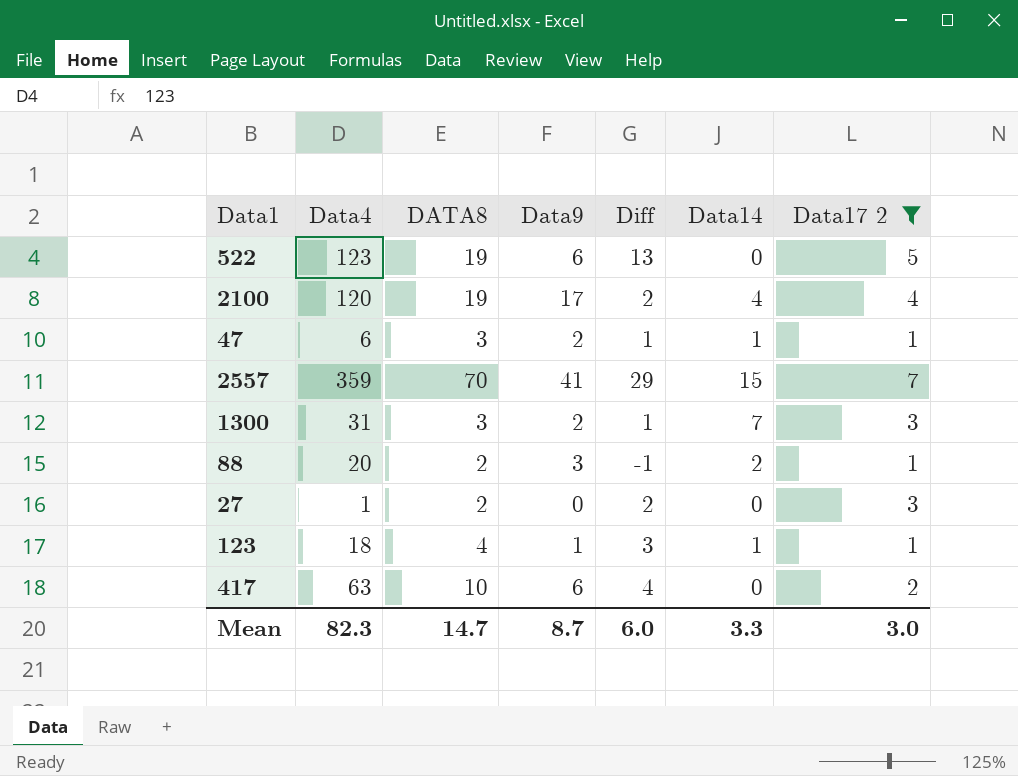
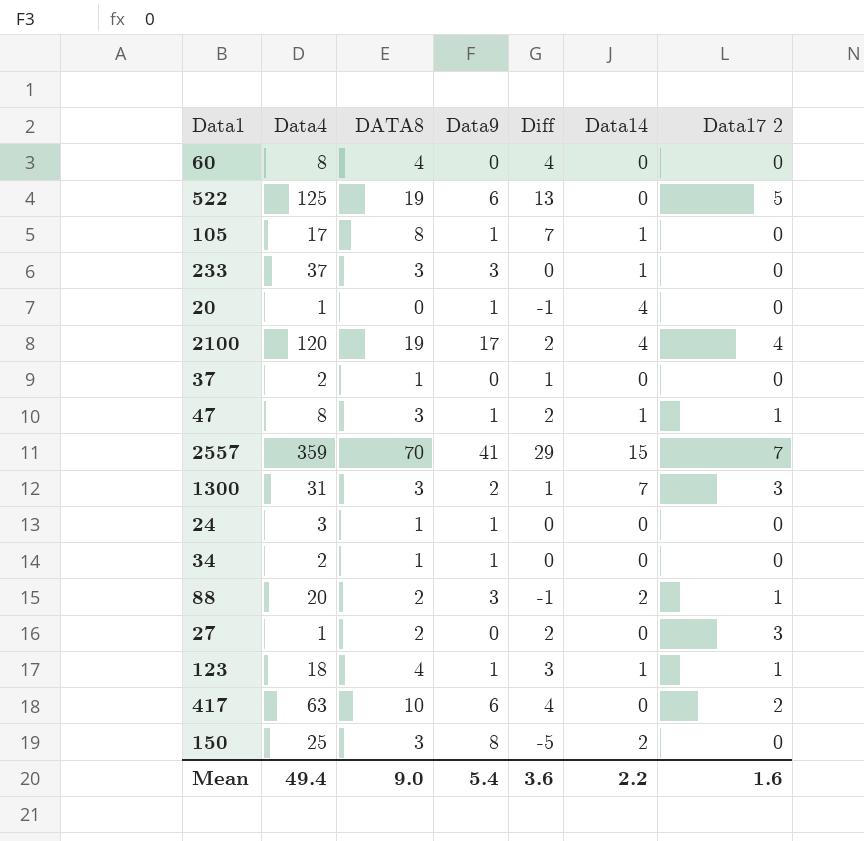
filter: Data17 2 != 0 -> none
522 | Data4: 123 -> 125
47 | Data4: 6 -> 8
47 | Data9: 2 -> 1
47 | Diff: 1 -> 2
Mean | Data4: 82.3 -> 49.4
Mean | DATA8: 14.7 -> 9.0
Mean | Data9: 8.7 -> 5.4
Mean | Diff: 6.0 -> 3.6
Mean | Data14: 3.3 -> 2.2
Mean | Data17 2: 3.0 -> 1.6

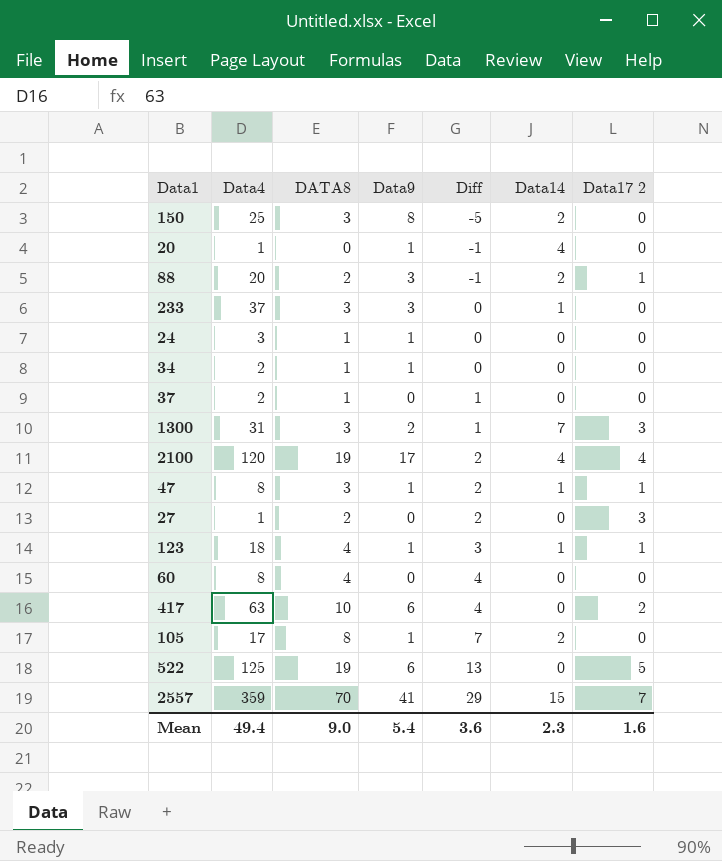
row order: none -> Diff ascending
105 | Data14: 1 -> 2
Mean | Data14: 2.2 -> 2.3

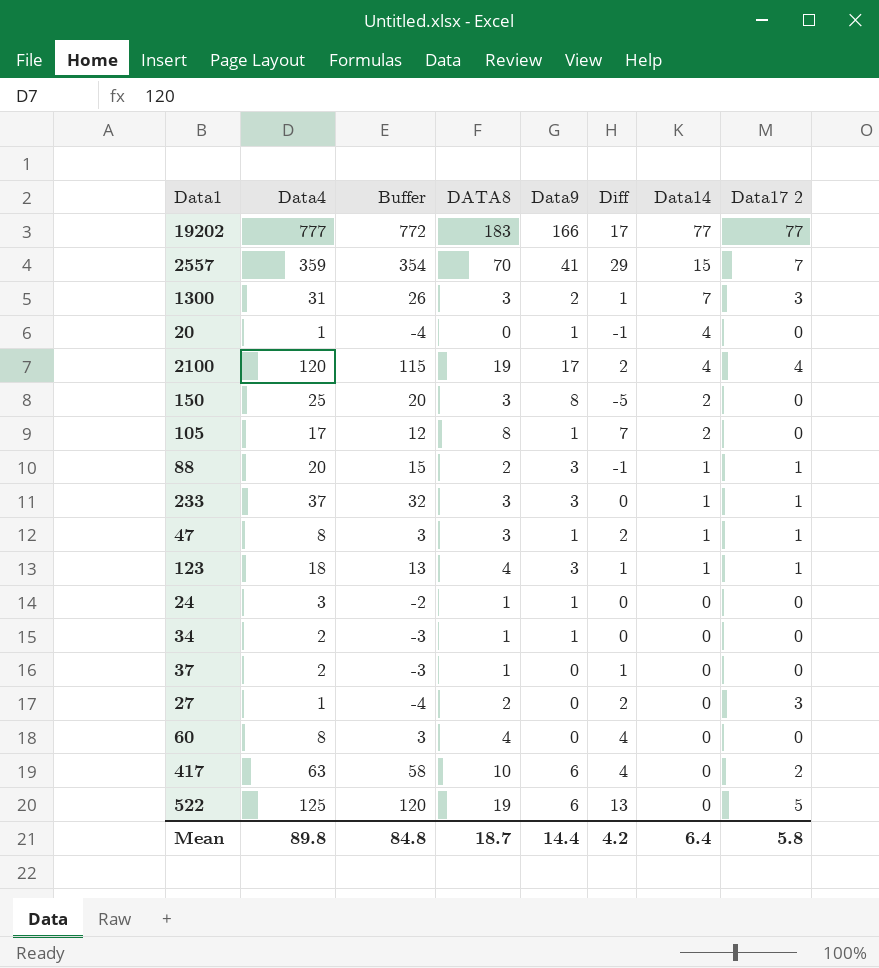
row order: Diff ascending -> Data14 descending
column Buffer | formula: none -> [Data4] - 5
row 19202: none -> 777 | 772 | 183 | 166 | 17 | 77 | 77
88 | Data14: 2 -> 1
233 | Data17 2: 0 -> 1
123 | Data9: 1 -> 3
123 | Diff: 3 -> 1
Mean | Data4: 49.4 -> 89.8
Mean | DATA8: 9.0 -> 18.7
Mean | Data9: 5.4 -> 14.4
Mean | Diff: 3.6 -> 4.2
Mean | Data14: 2.3 -> 6.4
Mean | Data17 2: 1.6 -> 5.8

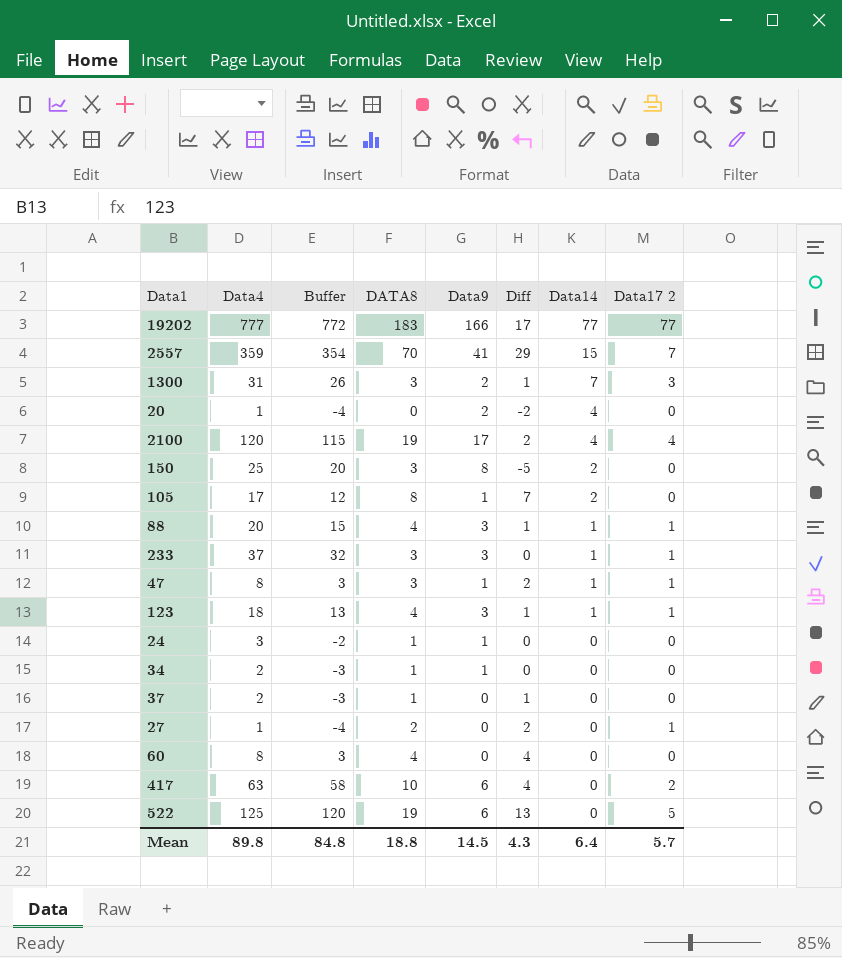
20 | Data9: 1 -> 2
20 | Diff: -1 -> -2
88 | DATA8: 2 -> 4
88 | Diff: -1 -> 1
27 | Data17 2: 3 -> 1
Mean | DATA8: 18.7 -> 18.8
Mean | Data9: 14.4 -> 14.5
Mean | Diff: 4.2 -> 4.3
Mean | Data17 2: 5.8 -> 5.7

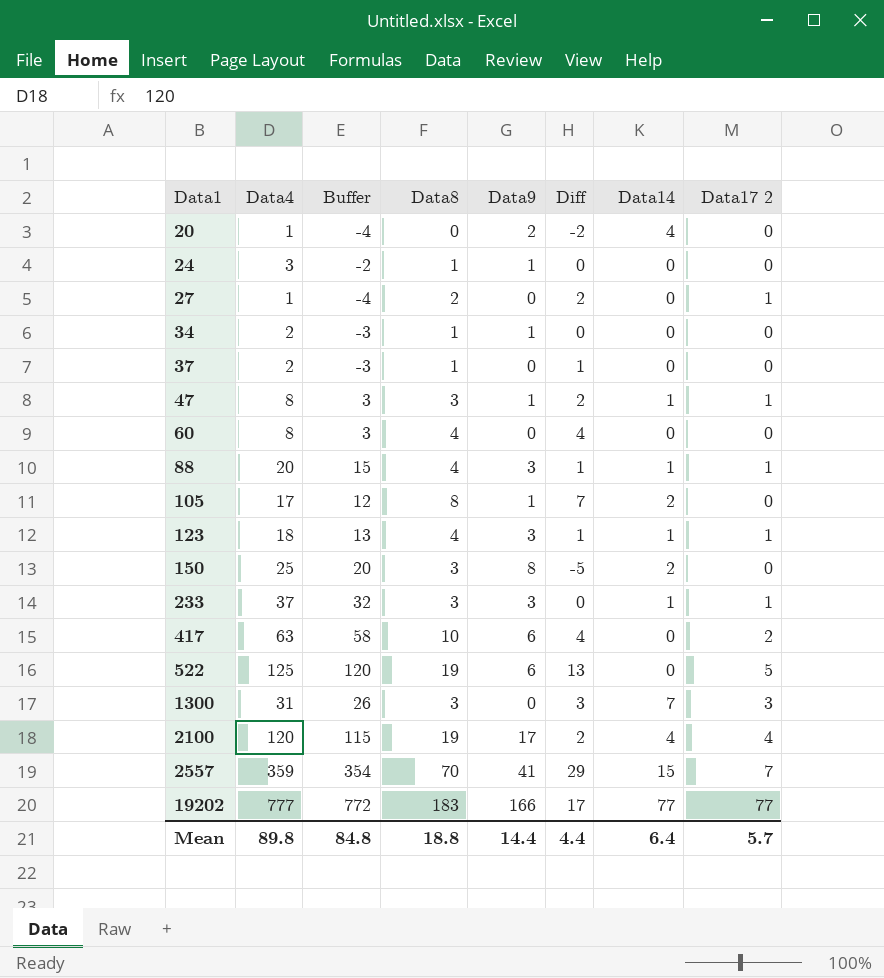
row order: Data14 descending -> Data1 ascending
column name: DATA8 -> Data8
1300 | Data9: 2 -> 0
1300 | Diff: 1 -> 3
Mean | Data9: 14.5 -> 14.4
Mean | Diff: 4.3 -> 4.4

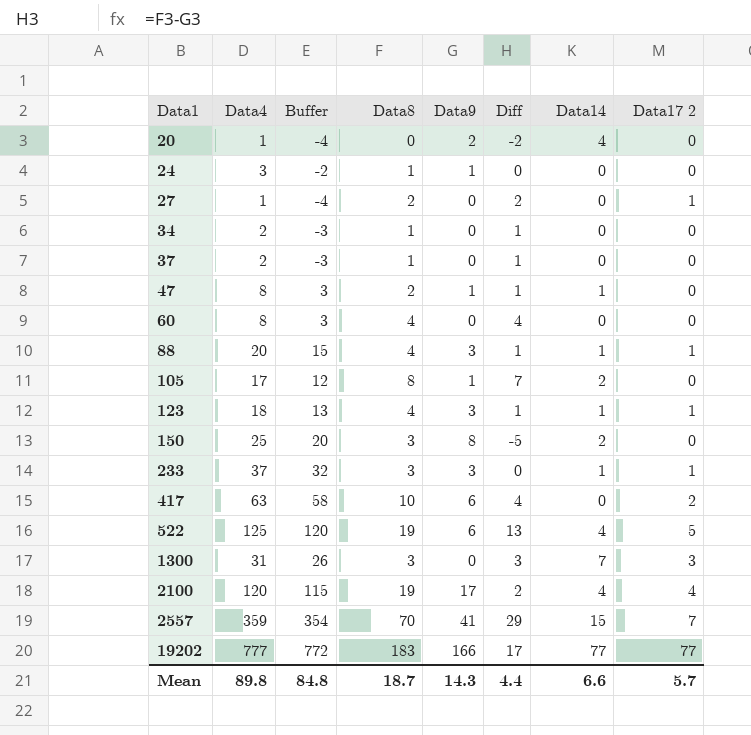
34 | Data9: 1 -> 0
34 | Diff: 0 -> 1
47 | Data8: 3 -> 2
47 | Diff: 2 -> 1
47 | Data17 2: 1 -> 0
522 | Data14: 0 -> 4
Mean | Data8: 18.8 -> 18.7
Mean | Data9: 14.4 -> 14.3
Mean | Data14: 6.4 -> 6.6

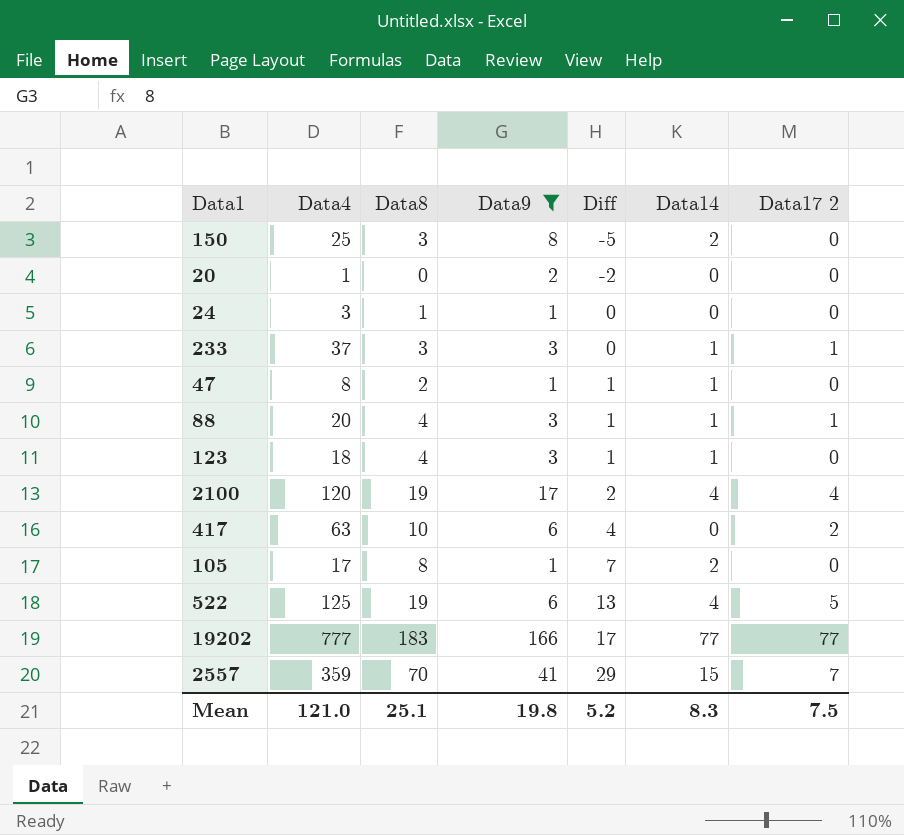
filter: none -> Data9 != 0
row order: Data1 ascending -> Diff ascending
column Buffer | formula: [Data4] - 5 -> none
20 | Data14: 4 -> 0
123 | Data17 2: 1 -> 0
Mean | Data4: 89.8 -> 121.0
Mean | Data8: 18.7 -> 25.1
Mean | Data9: 14.3 -> 19.8
Mean | Diff: 4.4 -> 5.2
Mean | Data14: 6.6 -> 8.3
Mean | Data17 2: 5.7 -> 7.5

